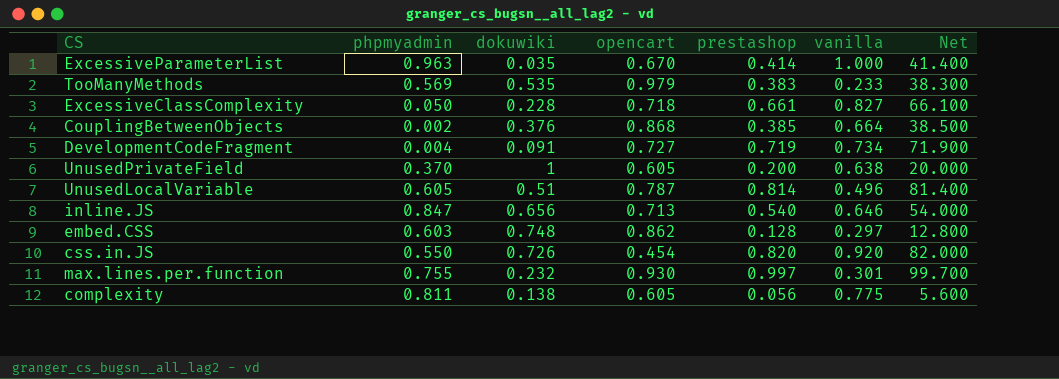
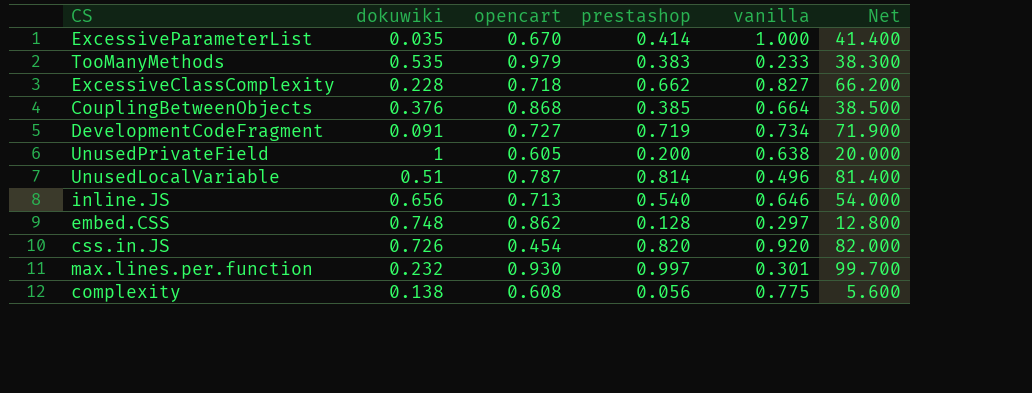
column phpmyadmin | position: 2 -> none
ExcessiveClassComplexity | prestashop: 0.661 -> 0.662
ExcessiveClassComplexity | Net: 66.100 -> 66.200
complexity | opencart: 0.605 -> 0.608

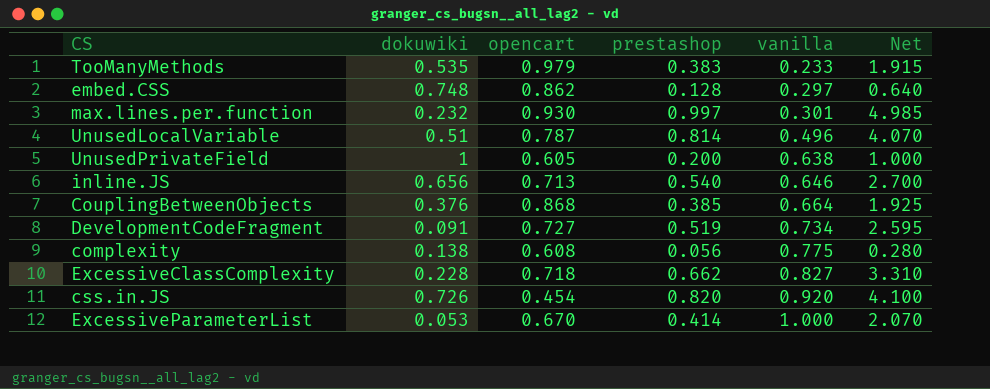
row order: none -> vanilla ascending
column Net | formula: [prestashop] * 100 -> [prestashop] * 5
DevelopmentCodeFragment | prestashop: 0.719 -> 0.519
ExcessiveParameterList | dokuwiki: 0.035 -> 0.053

